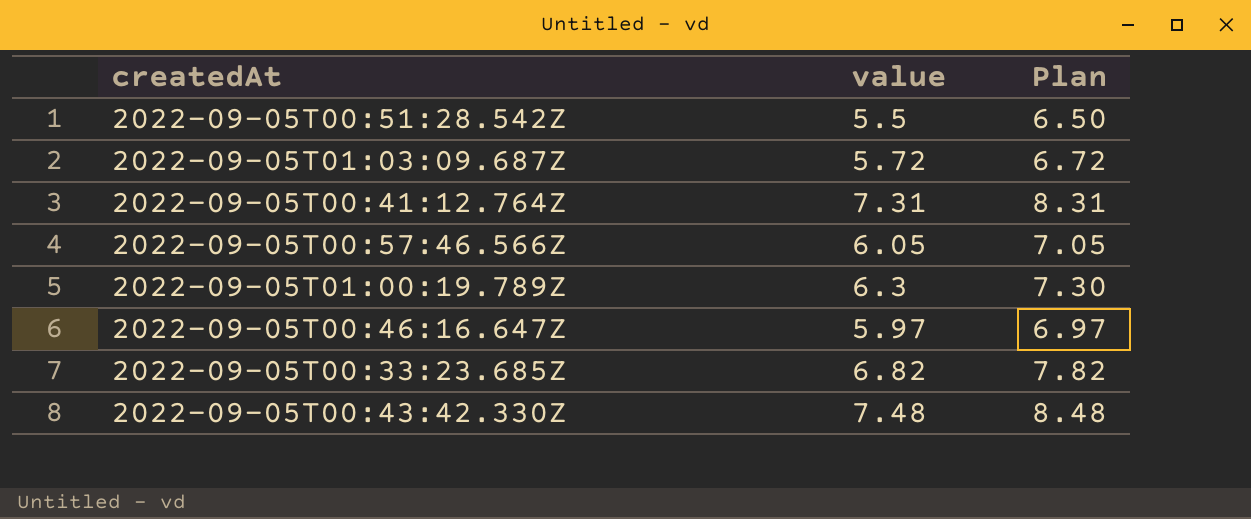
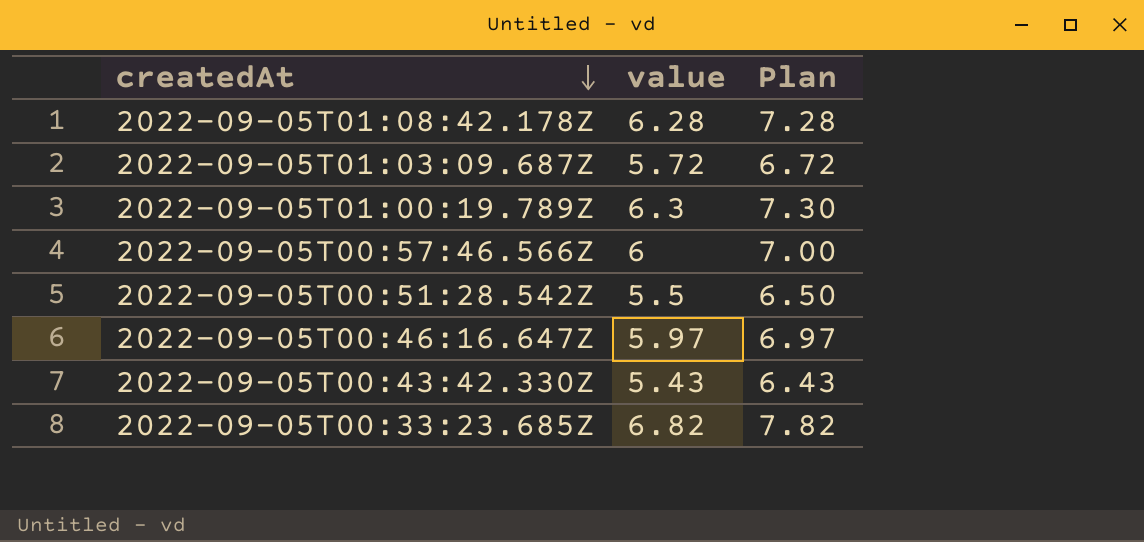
row order: none -> createdAt descending
row 2022-09-05T00:41:12.764Z: 7.31 | 8.31 -> none
row 2022-09-05T01:08:42.178Z: none -> 6.28 | 7.28
2022-09-05T00:57:46.566Z | value: 6.05 -> 6
2022-09-05T00:57:46.566Z | Plan: 7.05 -> 7.00
2022-09-05T00:43:42.330Z | value: 7.48 -> 5.43
2022-09-05T00:43:42.330Z | Plan: 8.48 -> 6.43

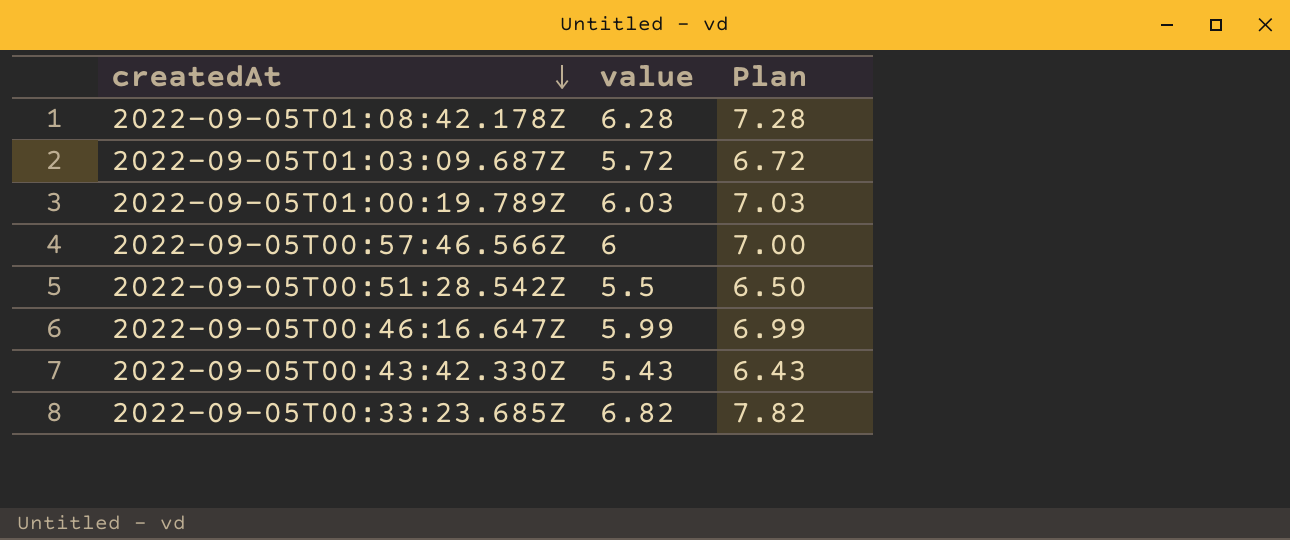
2022-09-05T01:00:19.789Z | value: 6.3 -> 6.03
2022-09-05T01:00:19.789Z | Plan: 7.30 -> 7.03
2022-09-05T00:46:16.647Z | value: 5.97 -> 5.99
2022-09-05T00:46:16.647Z | Plan: 6.97 -> 6.99

